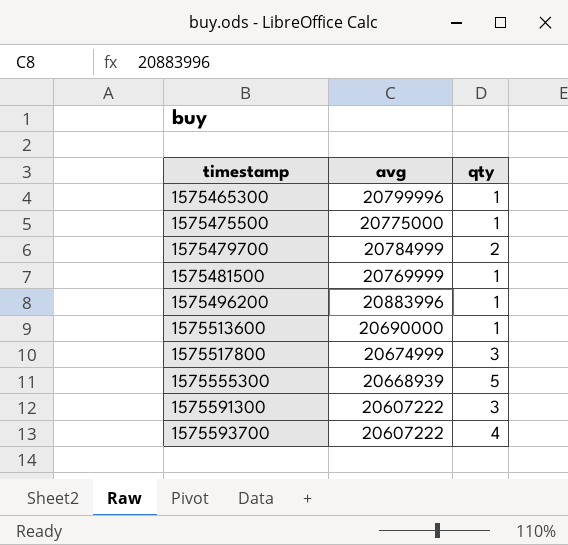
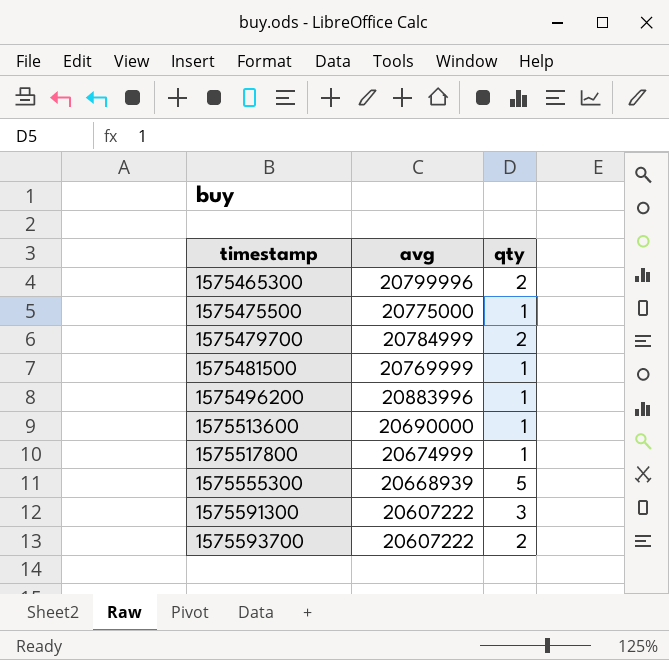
1575465300 | qty: 1 -> 2
1575517800 | qty: 3 -> 1
1575593700 | qty: 4 -> 2

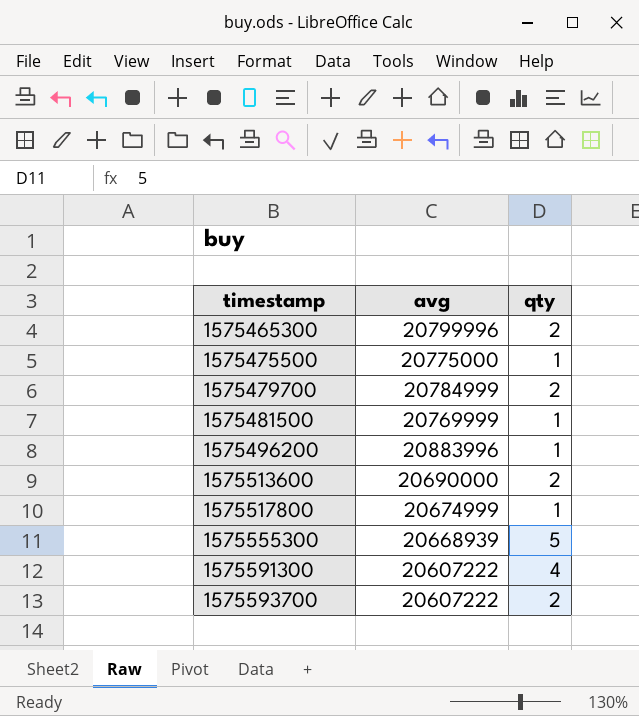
1575513600 | qty: 1 -> 2
1575591300 | qty: 3 -> 4

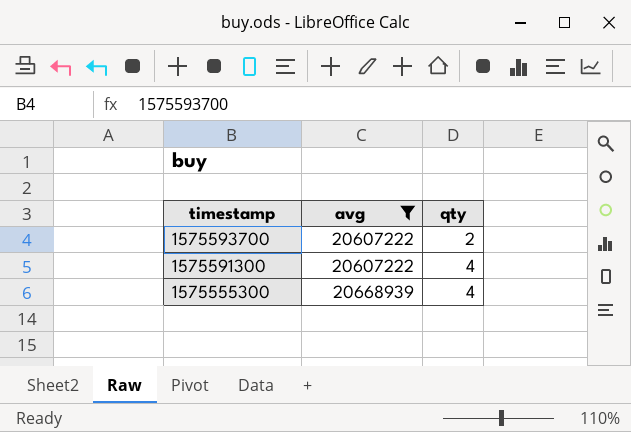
filter: none -> avg <= 20668939
row order: timestamp ascending -> timestamp descending
1575555300 | qty: 5 -> 4

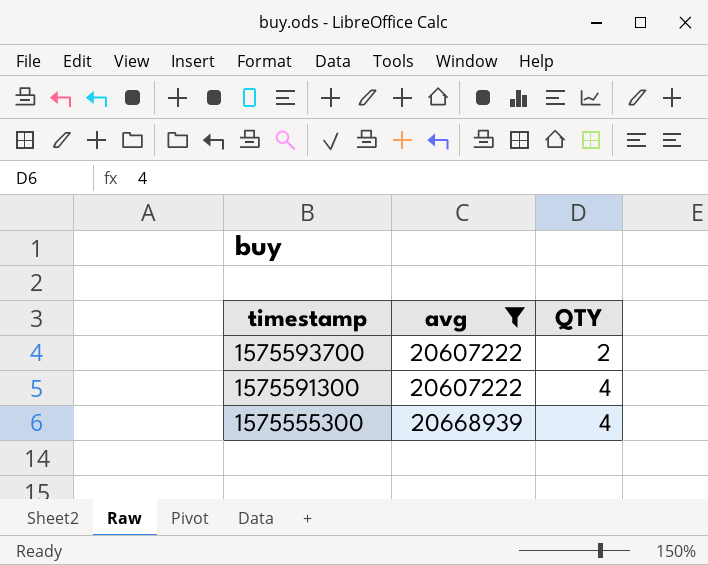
column name: qty -> QTY

